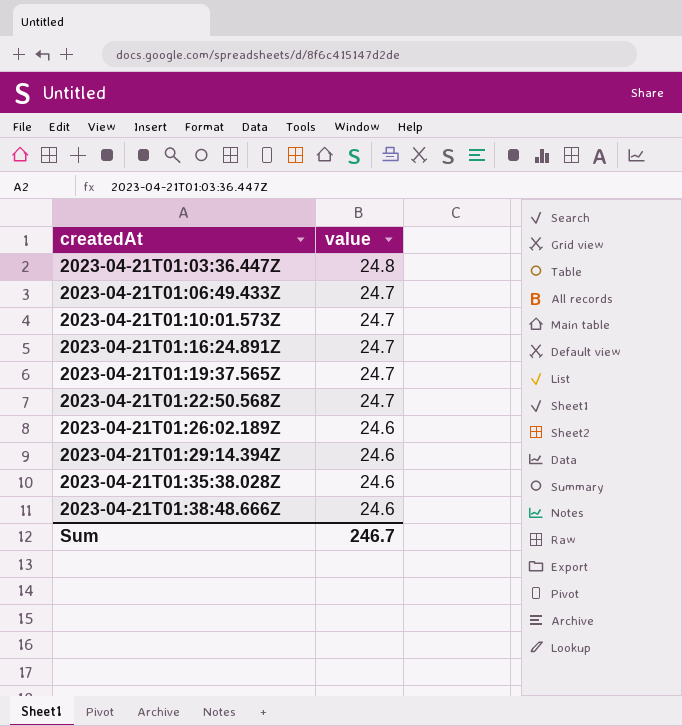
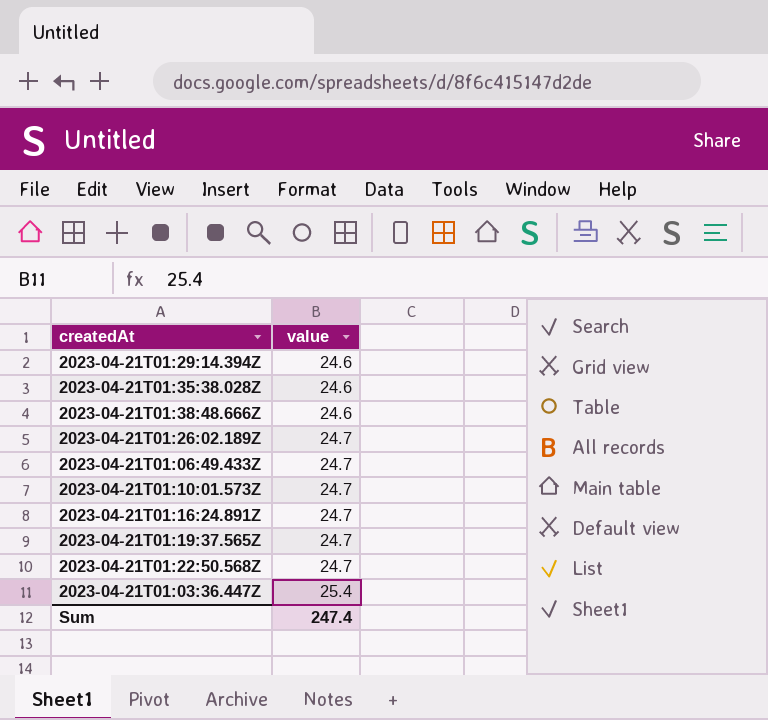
row order: createdAt ascending -> value ascending
2023-04-21T01:26:02.189Z | value: 24.6 -> 24.7
2023-04-21T01:03:36.447Z | value: 24.8 -> 25.4
Sum | value: 246.7 -> 247.4

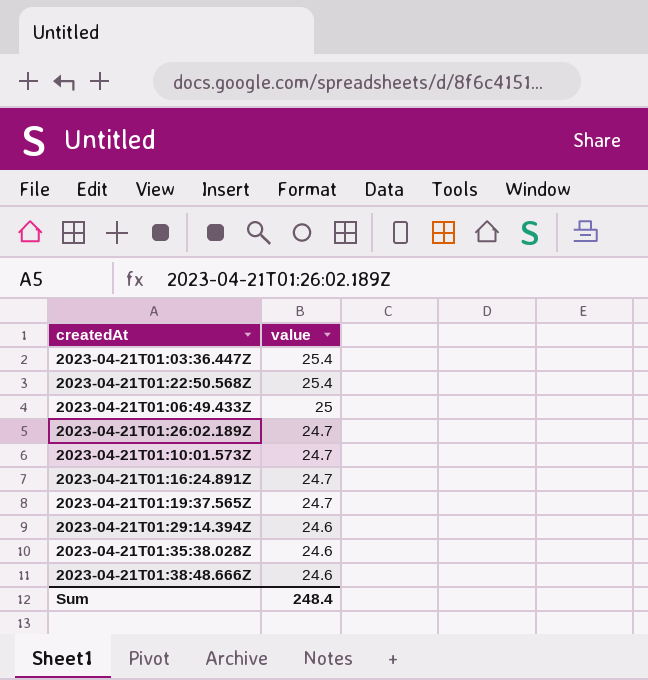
row order: value ascending -> value descending
2023-04-21T01:22:50.568Z | value: 24.7 -> 25.4
2023-04-21T01:06:49.433Z | value: 24.7 -> 25
Sum | value: 247.4 -> 248.4

